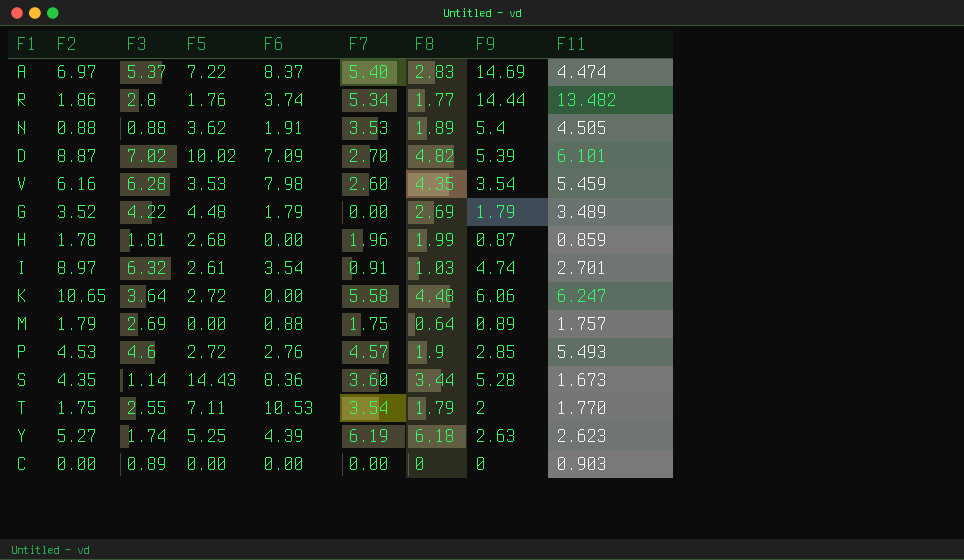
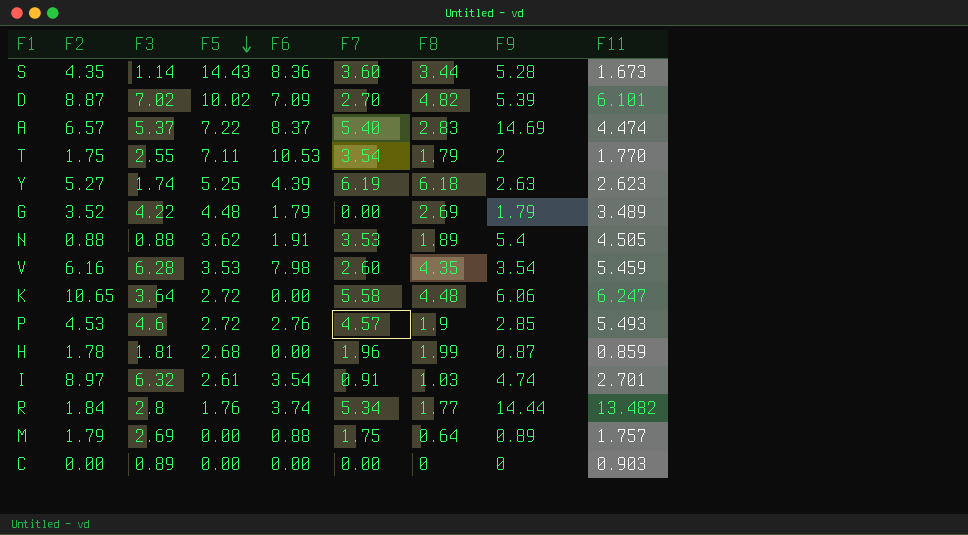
row order: none -> F5 descending
A | F2: 6.97 -> 6.57
R | F2: 1.86 -> 1.84

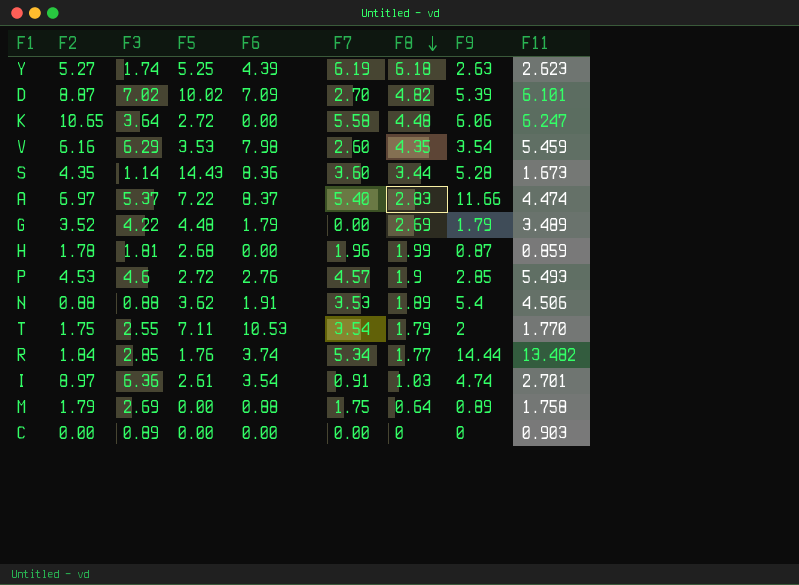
row order: F5 descending -> F8 descending
V | F3: 6.28 -> 6.29
A | F2: 6.57 -> 6.97
A | F9: 14.69 -> 11.66
N | F11: 4.505 -> 4.506
R | F3: 2.8 -> 2.85
I | F3: 6.32 -> 6.36
M | F11: 1.757 -> 1.758

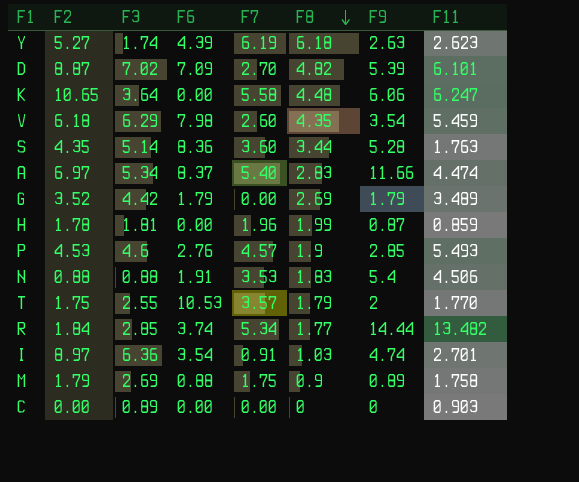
column F5 | position: 4 -> none
V | F2: 6.16 -> 6.18
S | F3: 1.14 -> 5.14
S | F11: 1.673 -> 1.763
A | F3: 5.37 -> 5.34
G | F3: 4.22 -> 4.42
N | F8: 1.89 -> 1.83
T | F7: 3.54 -> 3.57
M | F8: 0.64 -> 0.9

